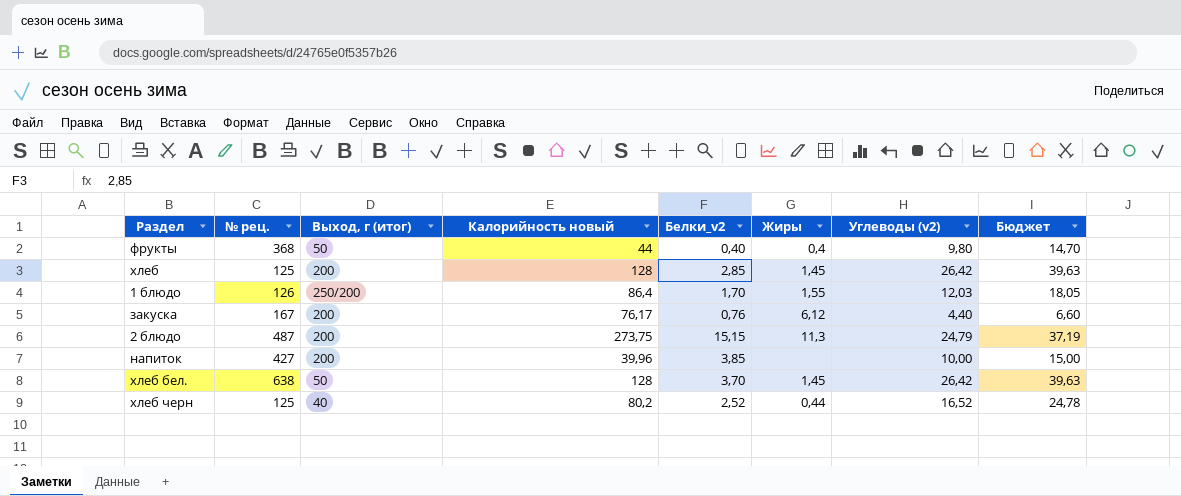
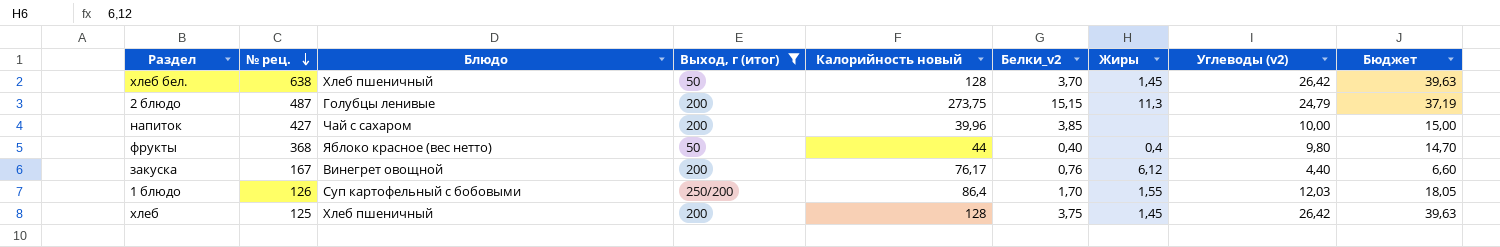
filter: none -> Выход, г (итог) != 40
row order: none -> № рец. descending
column Блюдо | position: none -> 3
хлеб | Белки_v2: 2,85 -> 3,75

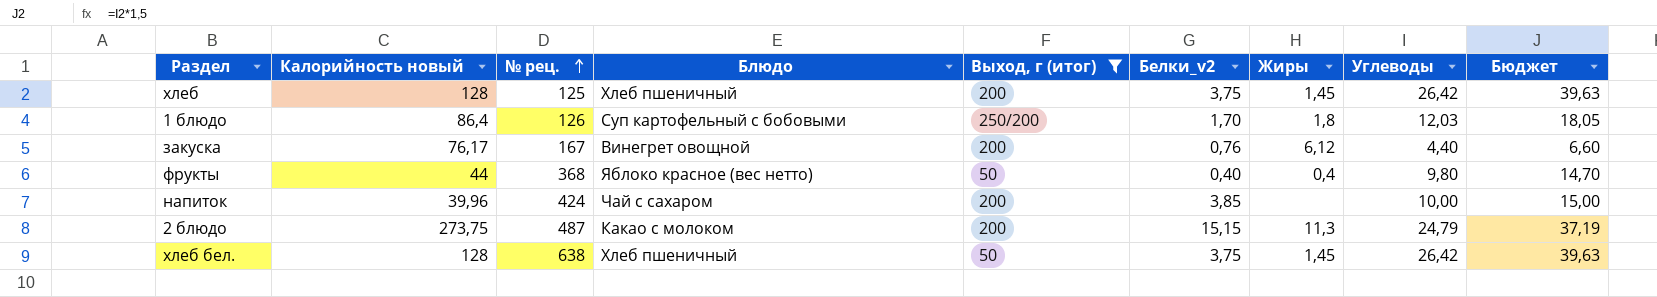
row order: № рец. descending -> № рец. ascending
column Калорийность новый | position: 5 -> 2
column name: Углеводы (v2) -> Углеводы
1 блюдо | Жиры: 1,55 -> 1,8
напиток | № рец.: 427 -> 424
2 блюдо | Блюдо: Голубцы ленивые -> Какао с молоком
хлеб бел. | Белки_v2: 3,70 -> 3,75

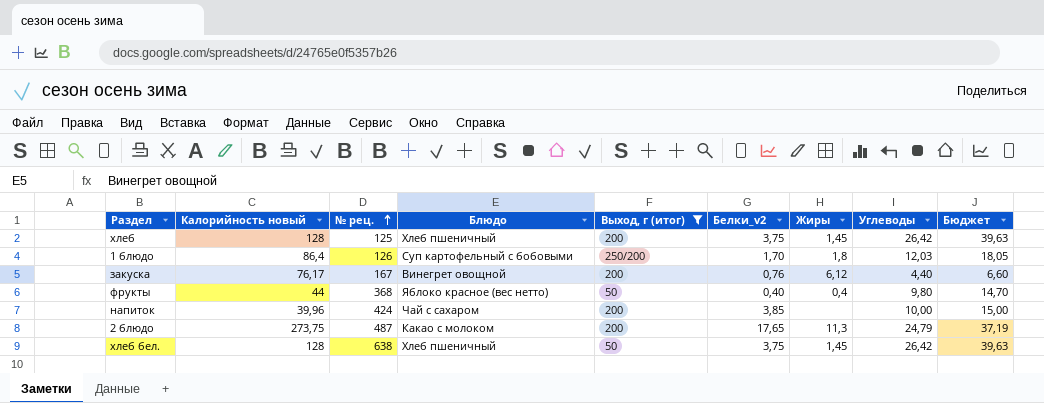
2 блюдо | Белки_v2: 15,15 -> 17,65

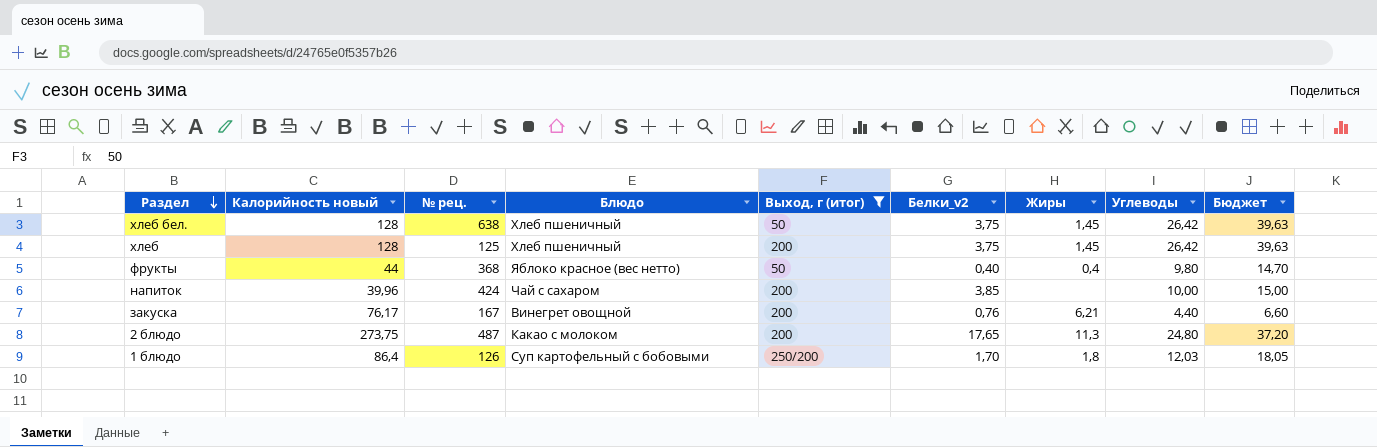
row order: № рец. ascending -> Раздел descending
закуска | Жиры: 6,12 -> 6,21
2 блюдо | Углеводы: 24,79 -> 24,80
2 блюдо | Бюджет: 37,19 -> 37,20

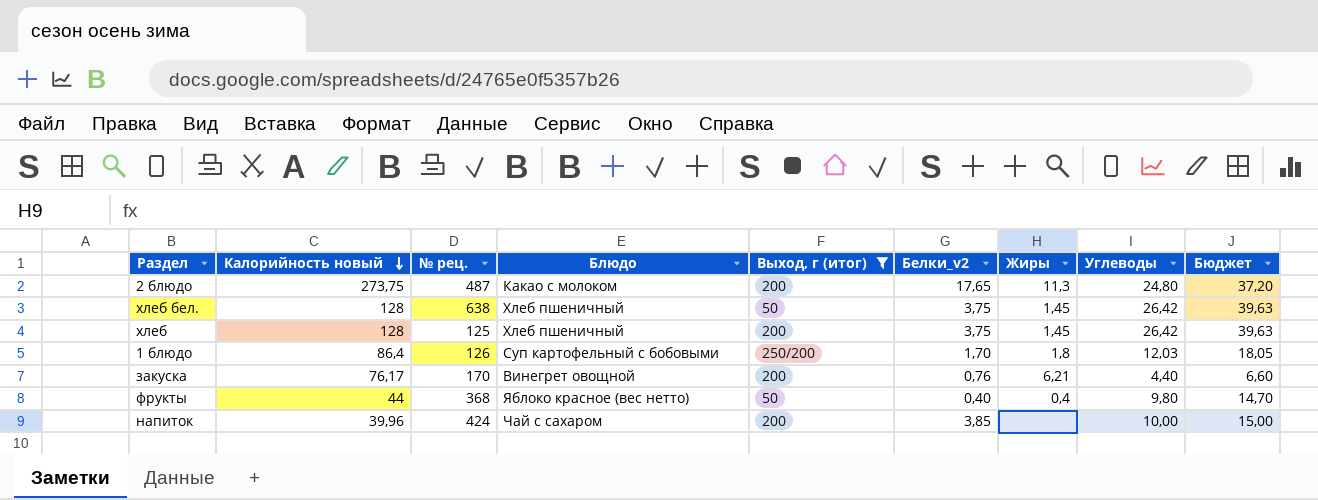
row order: Раздел descending -> Калорийность новый descending
закуска | № рец.: 167 -> 170

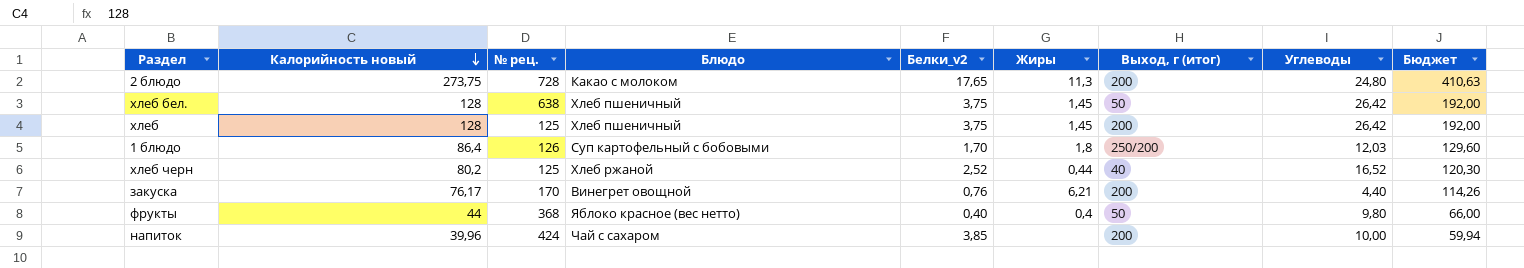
filter: Выход, г (итог) != 40 -> none
column Выход, г (итог) | position: 5 -> 7
column Бюджет | formula: [Углеводы] * 1,5 -> [Калорийность новый] * 1,5
2 блюдо | № рец.: 487 -> 728

